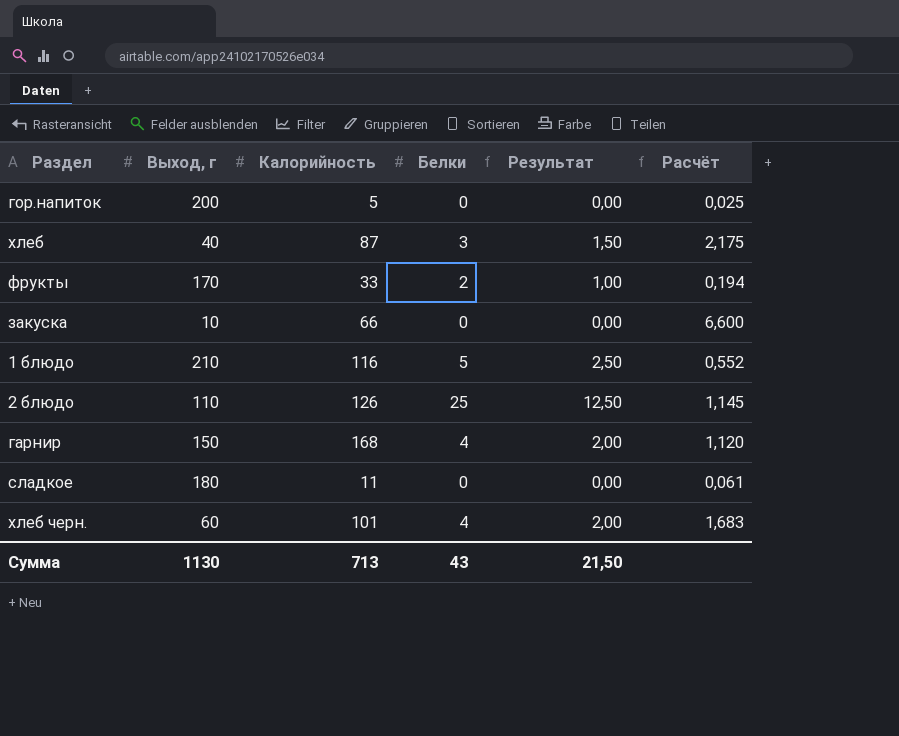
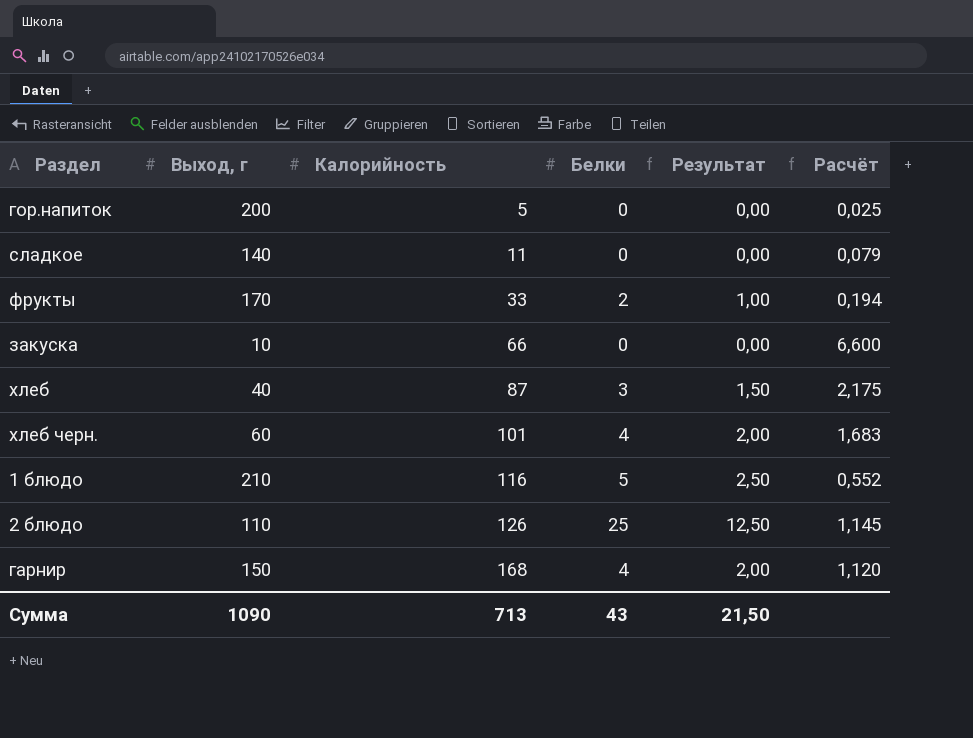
row order: none -> Калорийность ascending
сладкое | Выход, г: 180 -> 140
сладкое | Расчёт: 0,061 -> 0,079
Сумма | Выход, г: 1130 -> 1090

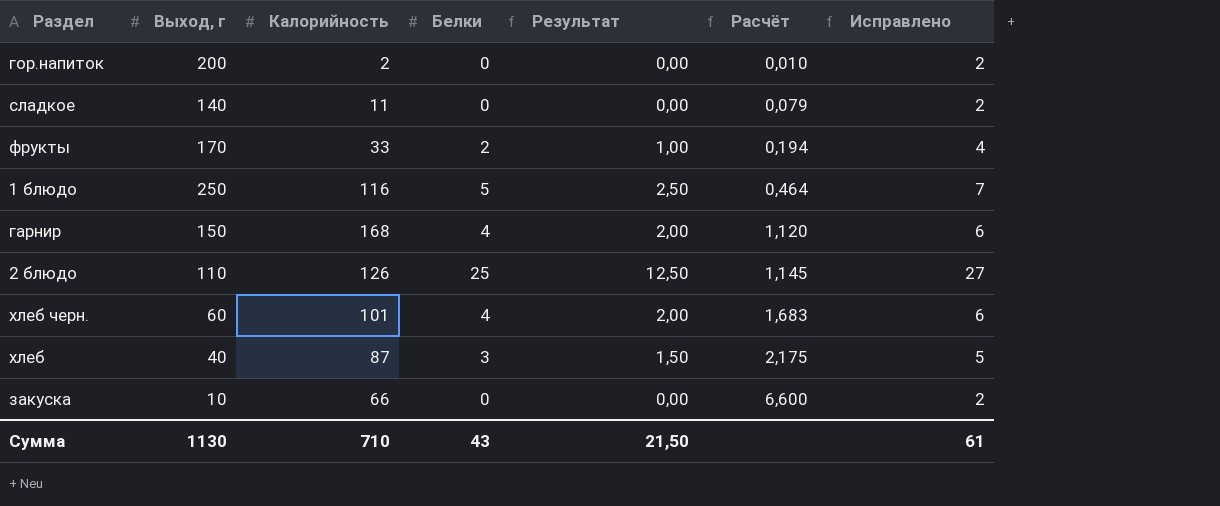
row order: Калорийность ascending -> Расчёт ascending
column Исправлено | formula: none -> [Белки] + 2
гор.напиток | Калорийность: 5 -> 2
гор.напиток | Расчёт: 0,025 -> 0,010
1 блюдо | Выход, г: 210 -> 250
1 блюдо | Расчёт: 0,552 -> 0,464
Сумма | Выход, г: 1090 -> 1130
Сумма | Калорийность: 713 -> 710

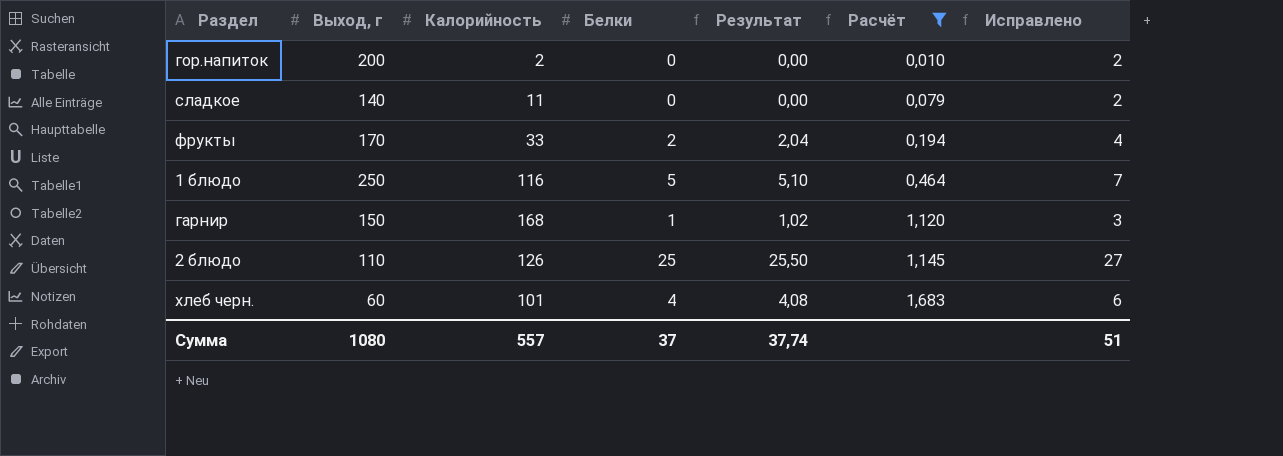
filter: none -> Расчёт <= 1,683
column Результат | formula: [Белки] * 0,5 -> [Белки] * 1,02
гарнир | Белки: 4 -> 1
гарнир | Исправлено: 6 -> 3
Сумма | Выход, г: 1130 -> 1080
Сумма | Калорийность: 710 -> 557
Сумма | Белки: 43 -> 37
Сумма | Результат: 21,50 -> 37,74
Сумма | Исправлено: 61 -> 51

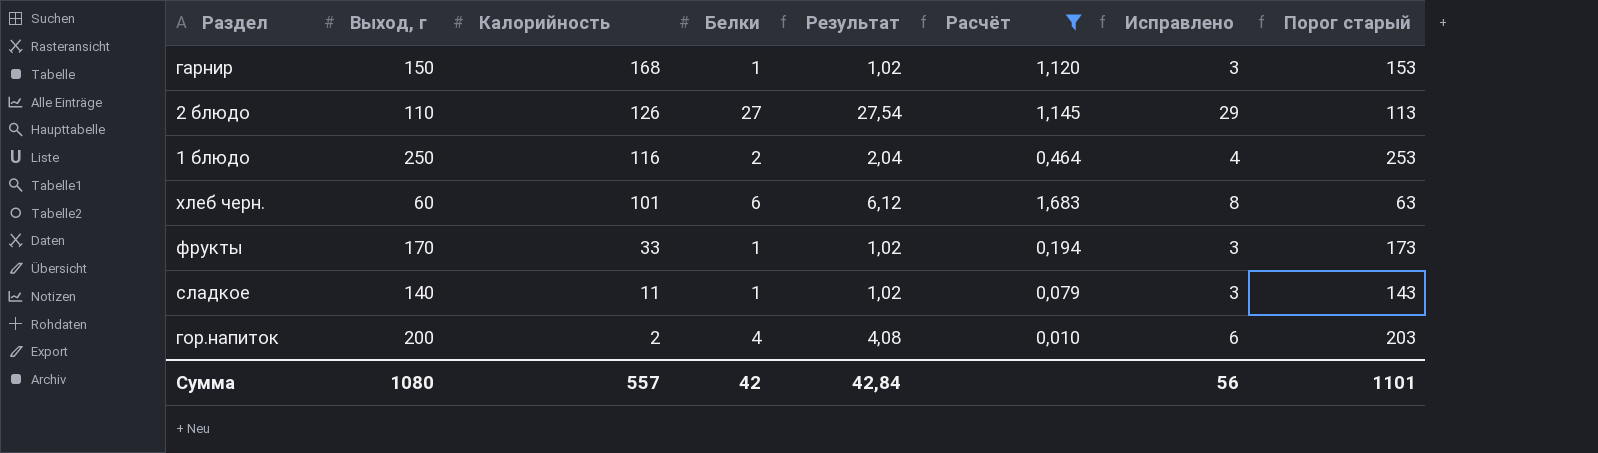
row order: Расчёт ascending -> Калорийность descending
column Порог старый | formula: none -> [Выход, г] + 3
2 блюдо | Белки: 25 -> 27
2 блюдо | Результат: 25,50 -> 27,54
2 блюдо | Исправлено: 27 -> 29
1 блюдо | Белки: 5 -> 2
1 блюдо | Результат: 5,10 -> 2,04
1 блюдо | Исправлено: 7 -> 4
хлеб черн. | Белки: 4 -> 6
хлеб черн. | Результат: 4,08 -> 6,12
хлеб черн. | Исправлено: 6 -> 8
фрукты | Белки: 2 -> 1
фрукты | Результат: 2,04 -> 1,02
фрукты | Исправлено: 4 -> 3
сладкое | Белки: 0 -> 1
сладкое | Результат: 0,00 -> 1,02
сладкое | Исправлено: 2 -> 3
гор.напиток | Белки: 0 -> 4
гор.напиток | Результат: 0,00 -> 4,08
гор.напиток | Исправлено: 2 -> 6
Сумма | Белки: 37 -> 42
Сумма | Результат: 37,74 -> 42,84
Сумма | Исправлено: 51 -> 56

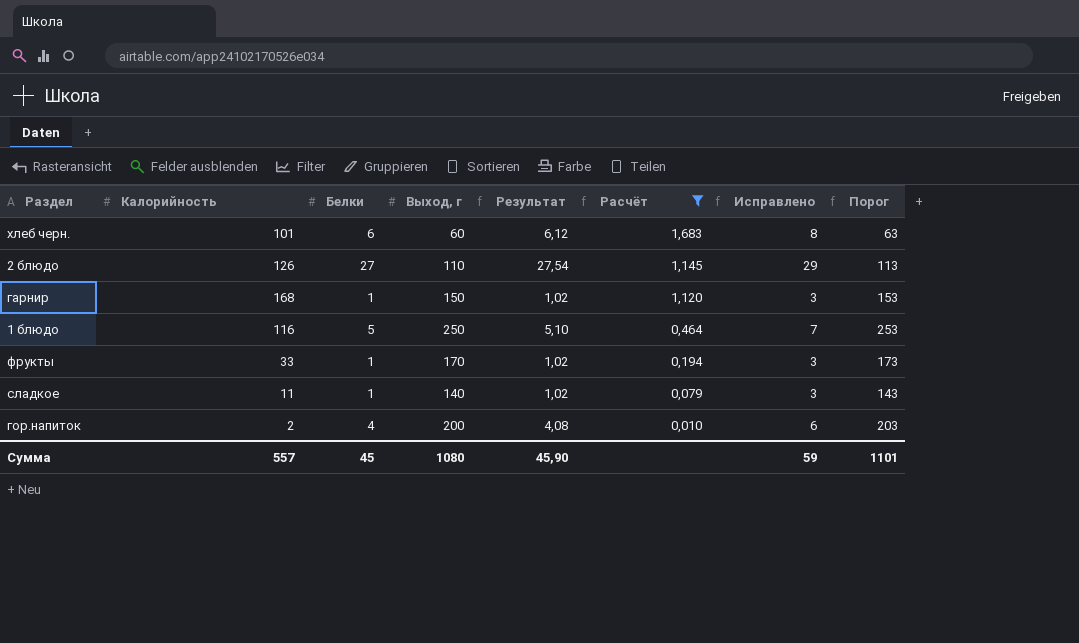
row order: Калорийность descending -> Расчёт descending
column Выход, г | position: 2 -> 4
column name: Порог старый -> Порог
1 блюдо | Белки: 2 -> 5
1 блюдо | Результат: 2,04 -> 5,10
1 блюдо | Исправлено: 4 -> 7
Сумма | Белки: 42 -> 45
Сумма | Результат: 42,84 -> 45,90
Сумма | Исправлено: 56 -> 59

